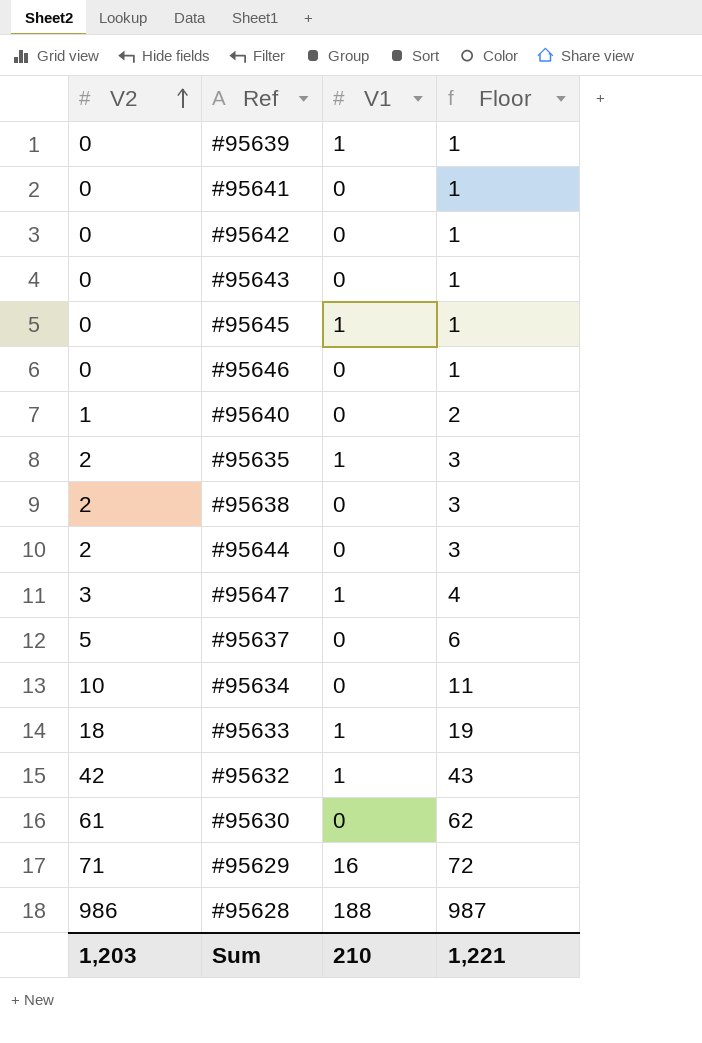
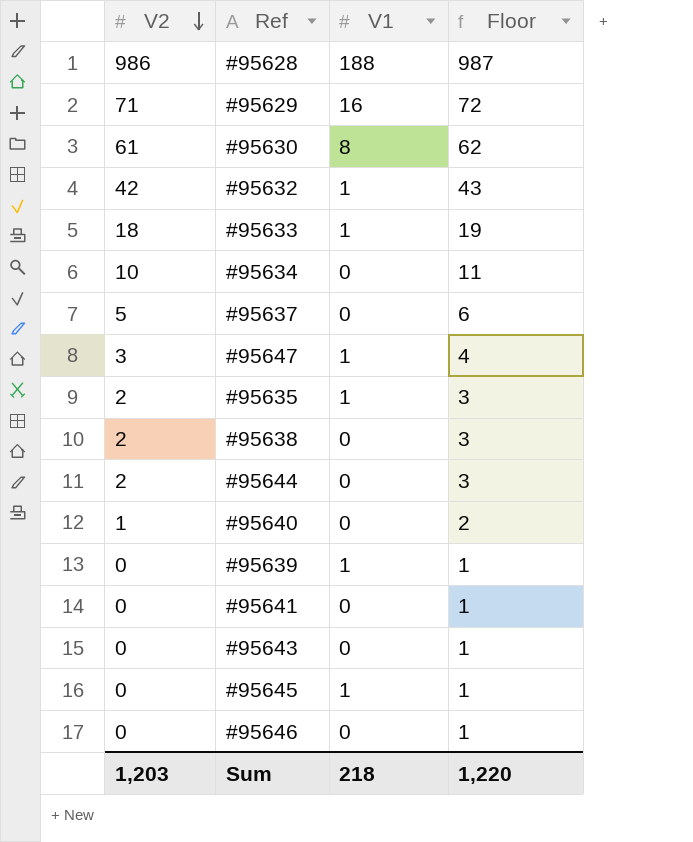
row order: V2 ascending -> V2 descending
row #95642: 0 | 0 | 1 -> none
#95630 | V1: 0 -> 8
Sum | V1: 210 -> 218
Sum | Floor: 1,221 -> 1,220

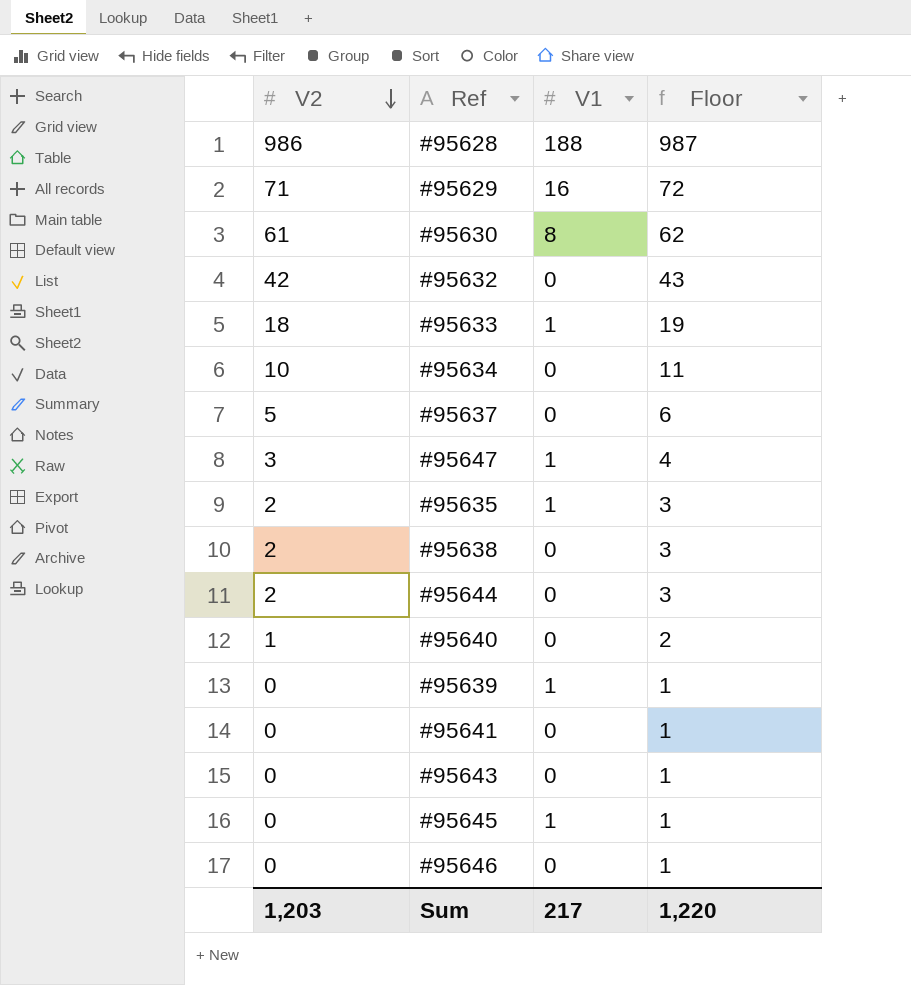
#95632 | V1: 1 -> 0
Sum | V1: 218 -> 217

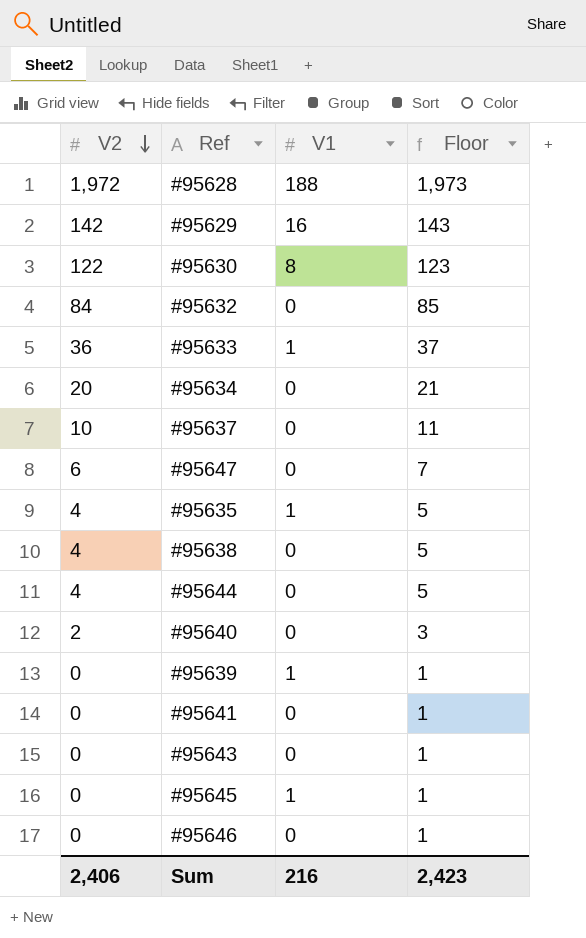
#95628 | V2: 986 -> 1,972
#95628 | Floor: 987 -> 1,973
#95629 | V2: 71 -> 142
#95629 | Floor: 72 -> 143
#95630 | V2: 61 -> 122
#95630 | Floor: 62 -> 123
#95632 | V2: 42 -> 84
#95632 | Floor: 43 -> 85
#95633 | V2: 18 -> 36
#95633 | Floor: 19 -> 37
#95634 | V2: 10 -> 20
#95634 | Floor: 11 -> 21
#95637 | V2: 5 -> 10
#95637 | Floor: 6 -> 11
#95647 | V2: 3 -> 6
#95647 | V1: 1 -> 0
#95647 | Floor: 4 -> 7
#95635 | V2: 2 -> 4
#95635 | Floor: 3 -> 5
#95638 | V2: 2 -> 4
#95638 | Floor: 3 -> 5
#95644 | V2: 2 -> 4
#95644 | Floor: 3 -> 5
#95640 | V2: 1 -> 2
#95640 | Floor: 2 -> 3
Sum | V2: 1,203 -> 2,406
Sum | V1: 217 -> 216
Sum | Floor: 1,220 -> 2,423

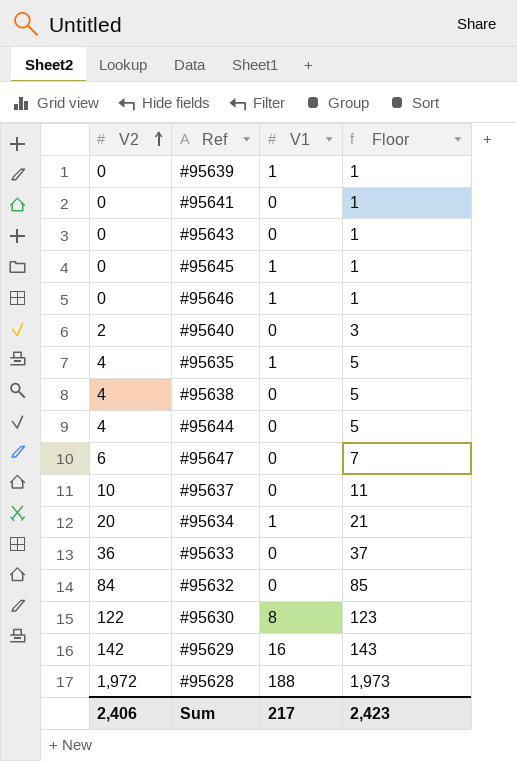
row order: V2 descending -> V2 ascending
#95646 | V1: 0 -> 1
#95634 | V1: 0 -> 1
#95633 | V1: 1 -> 0
Sum | V1: 216 -> 217

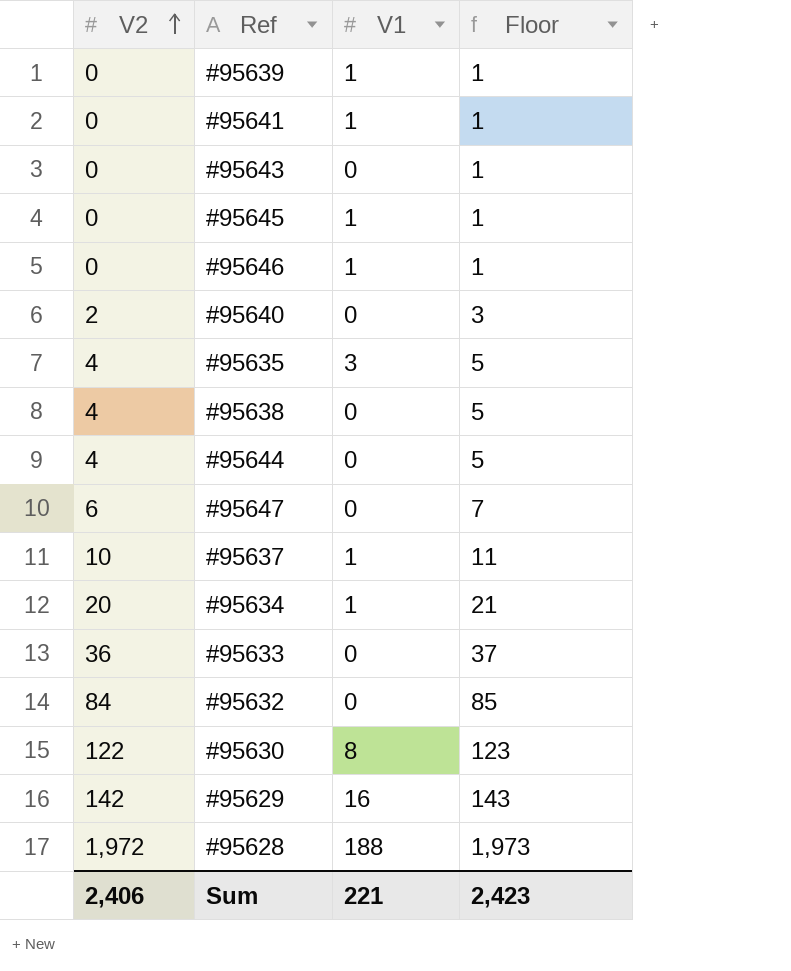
#95641 | V1: 0 -> 1
#95635 | V1: 1 -> 3
#95637 | V1: 0 -> 1
Sum | V1: 217 -> 221

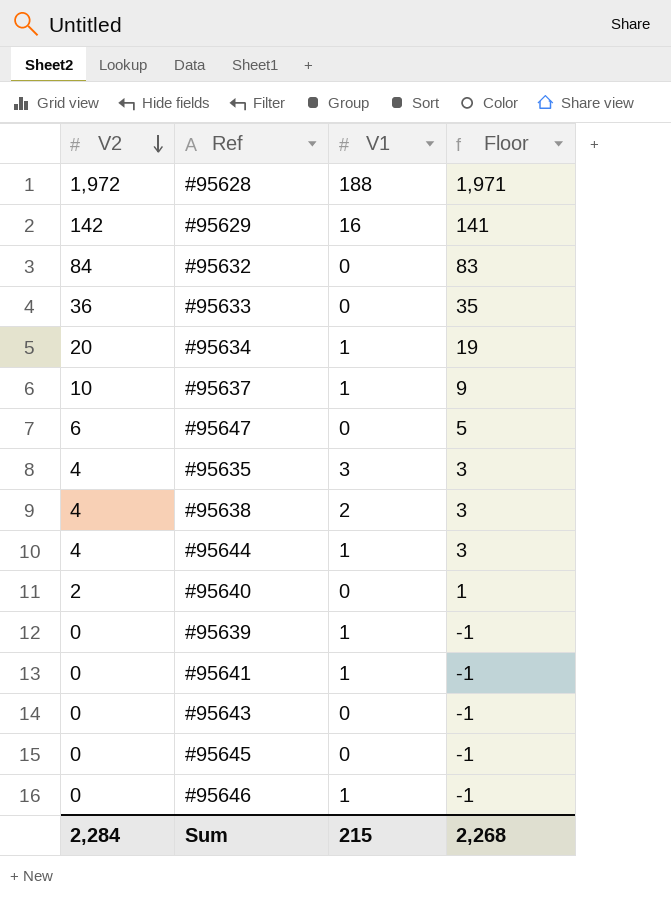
row order: V2 ascending -> V2 descending
column Floor | formula: [V2] + 1 -> [V2] - 1
row #95630: 122 | 8 | 123 -> none
#95638 | V1: 0 -> 2
#95644 | V1: 0 -> 1
#95645 | V1: 1 -> 0
Sum | V2: 2,406 -> 2,284
Sum | V1: 221 -> 215
Sum | Floor: 2,423 -> 2,268

